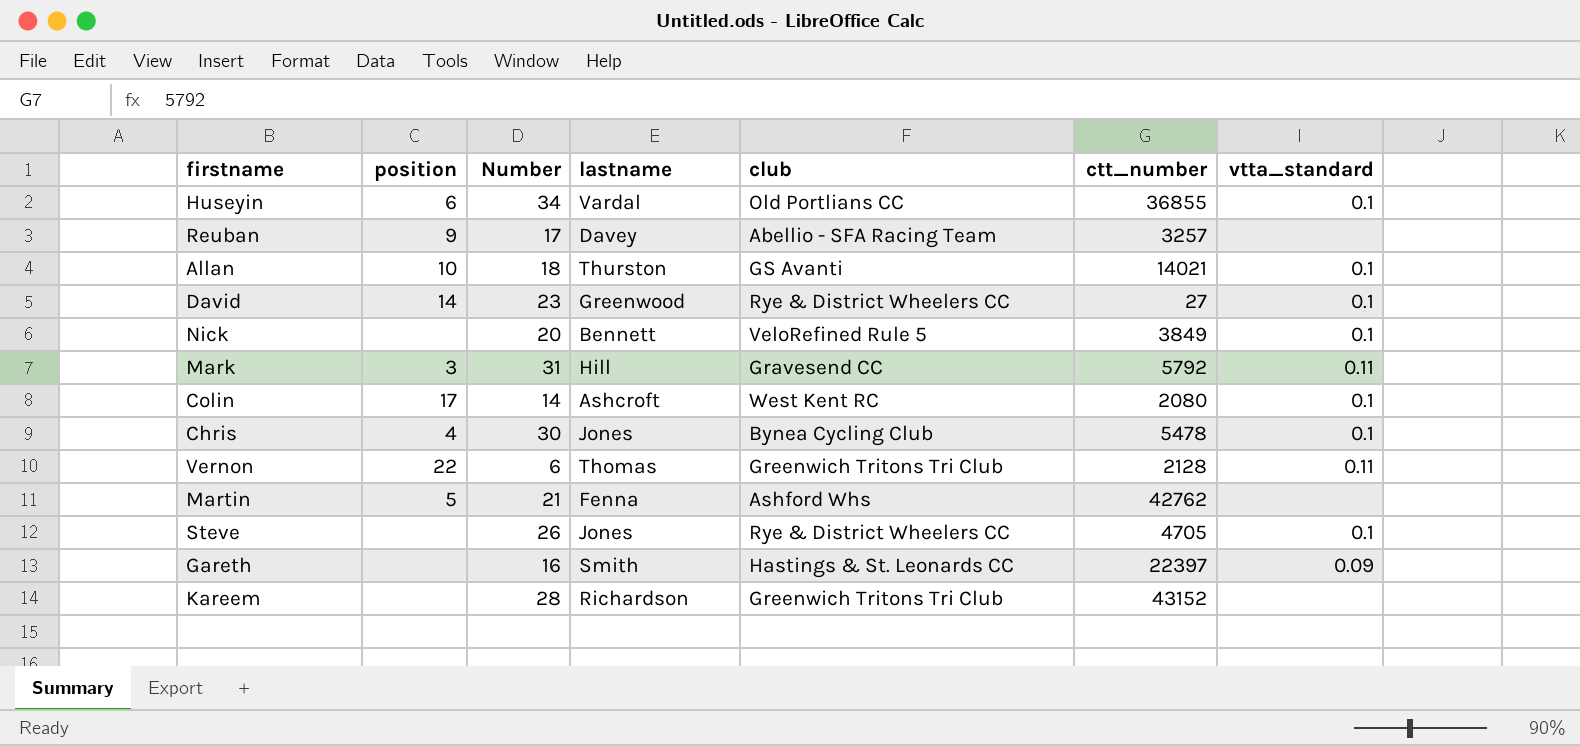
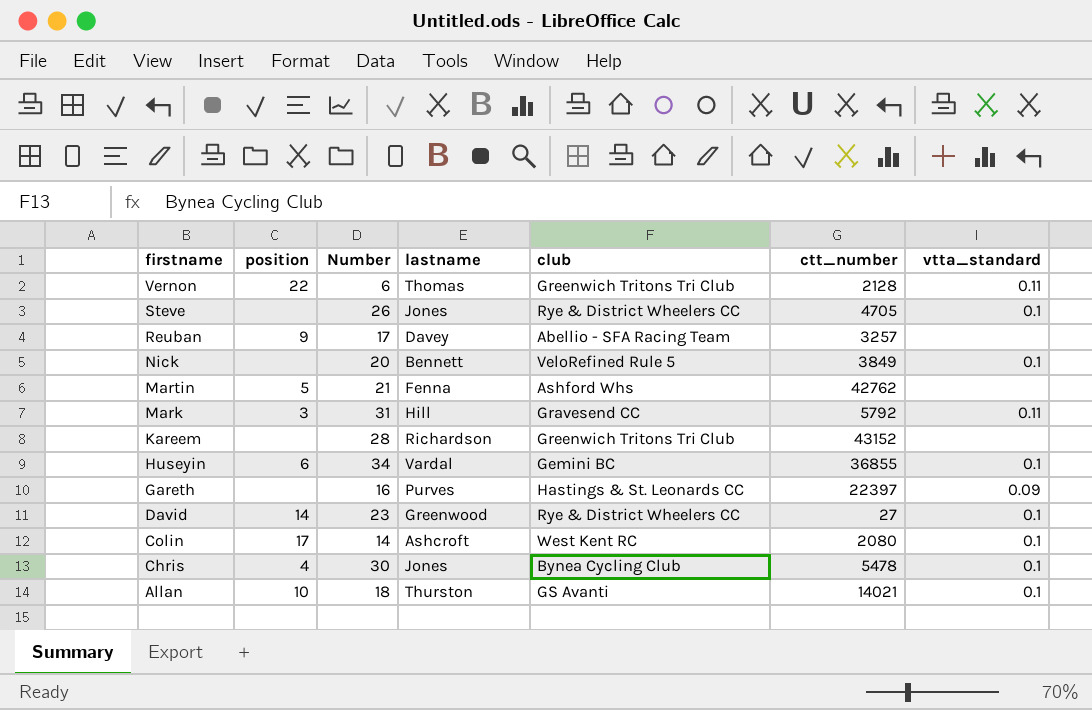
row order: none -> firstname descending
Huseyin | club: Old Portlians CC -> Gemini BC
Gareth | lastname: Smith -> Purves

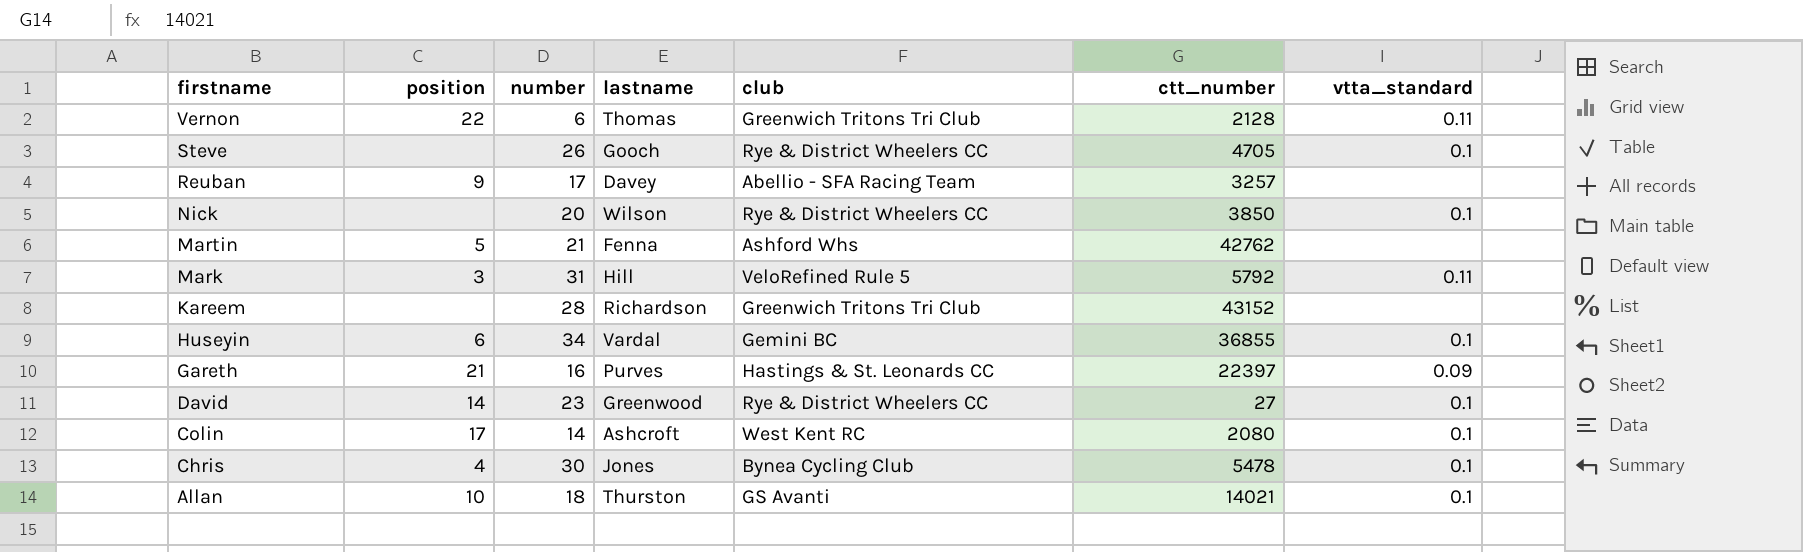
column name: Number -> number
Steve | lastname: Jones -> Gooch
Nick | lastname: Bennett -> Wilson
Nick | club: VeloRefined Rule 5 -> Rye & District Wheelers CC
Nick | ctt_number: 3849 -> 3850
Mark | club: Gravesend CC -> VeloRefined Rule 5
Gareth | position: none -> 21

